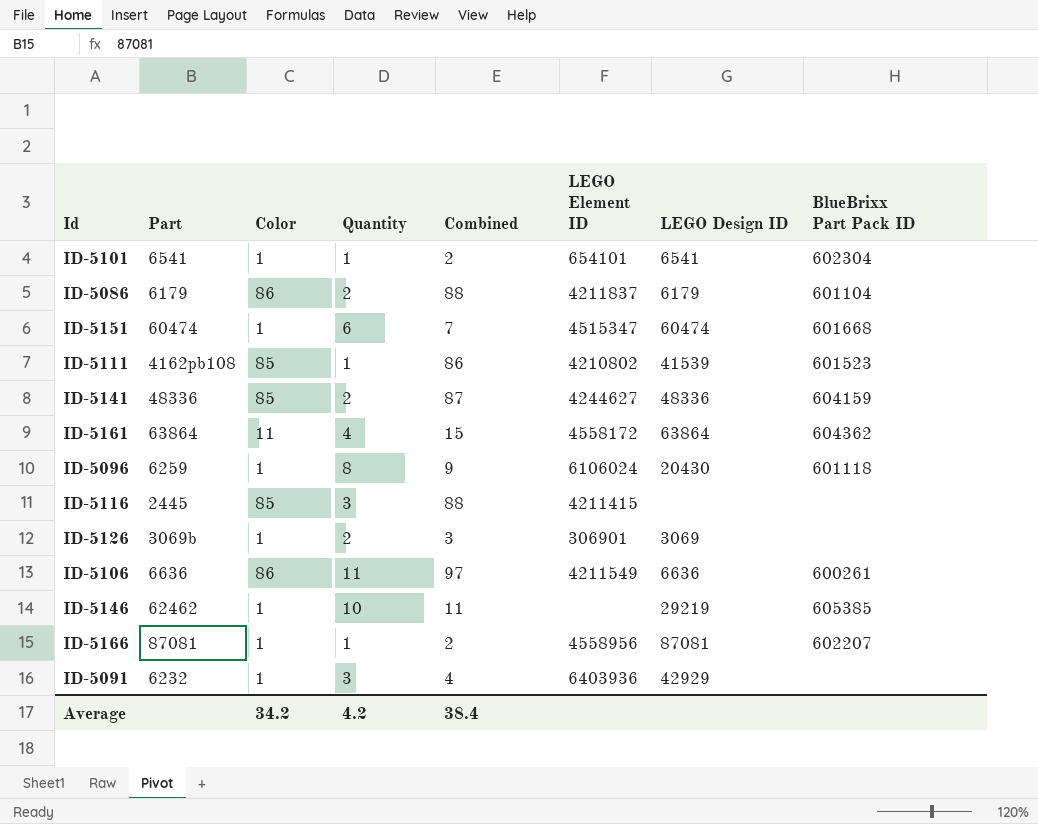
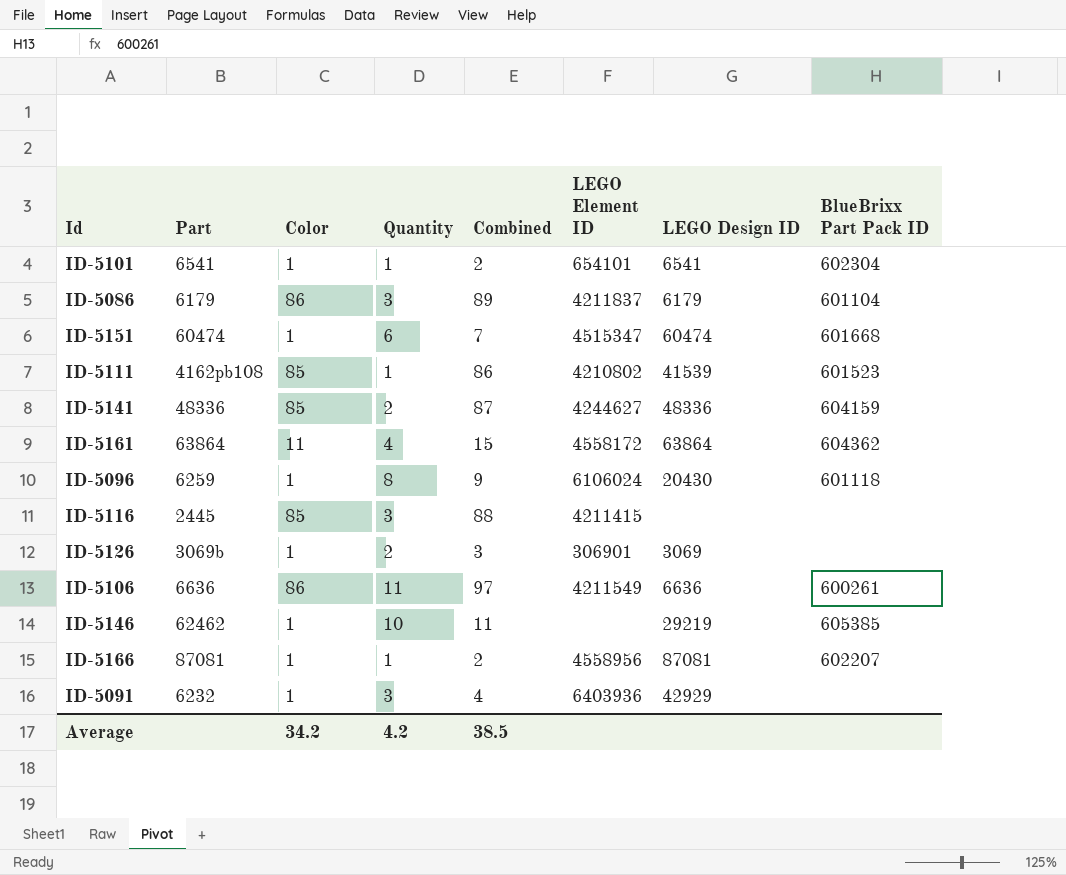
ID-5086 | Quantity: 2 -> 3
ID-5086 | Combined: 88 -> 89
Average | Combined: 38.4 -> 38.5

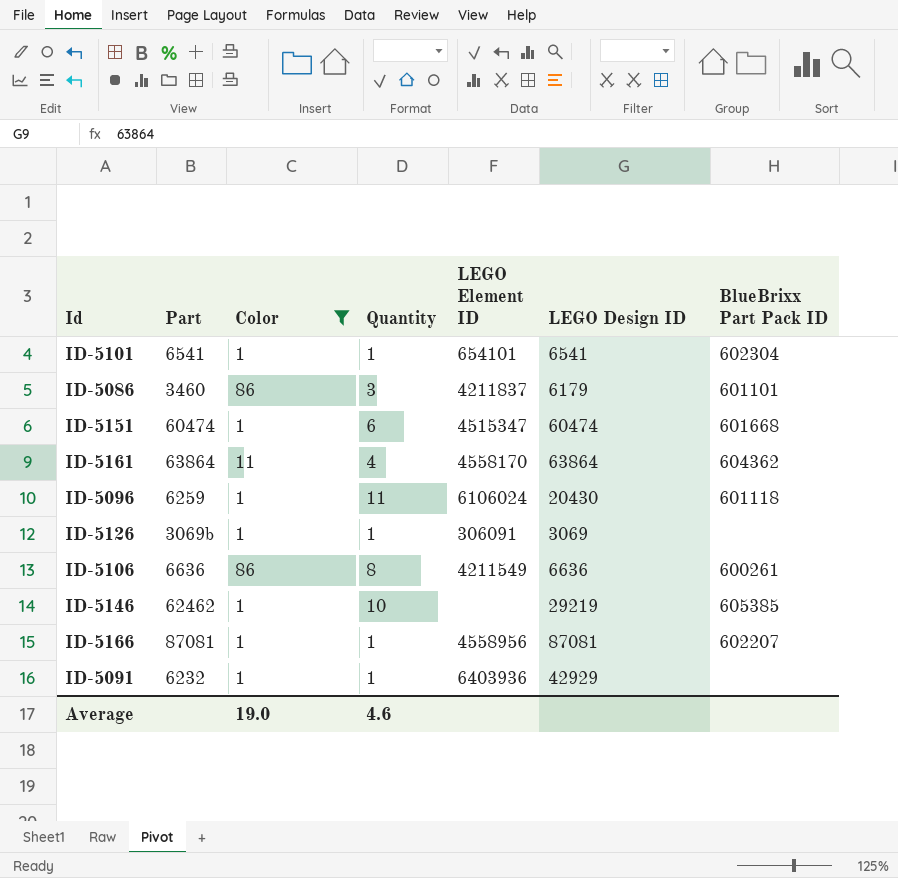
filter: none -> Color != 85
column Combined | formula: [Color] + [Quantity] -> none
ID-5086 | Part: 6179 -> 3460
ID-5086 | BlueBrixx Part Pack ID: 601104 -> 601101
ID-5161 | LEGO Element ID: 4558172 -> 4558170
ID-5096 | Quantity: 8 -> 11
ID-5126 | Quantity: 2 -> 1
ID-5126 | LEGO Element ID: 306901 -> 306091
ID-5106 | Quantity: 11 -> 8
ID-5091 | Quantity: 3 -> 1
Average | Color: 34.2 -> 19.0
Average | Quantity: 4.2 -> 4.6

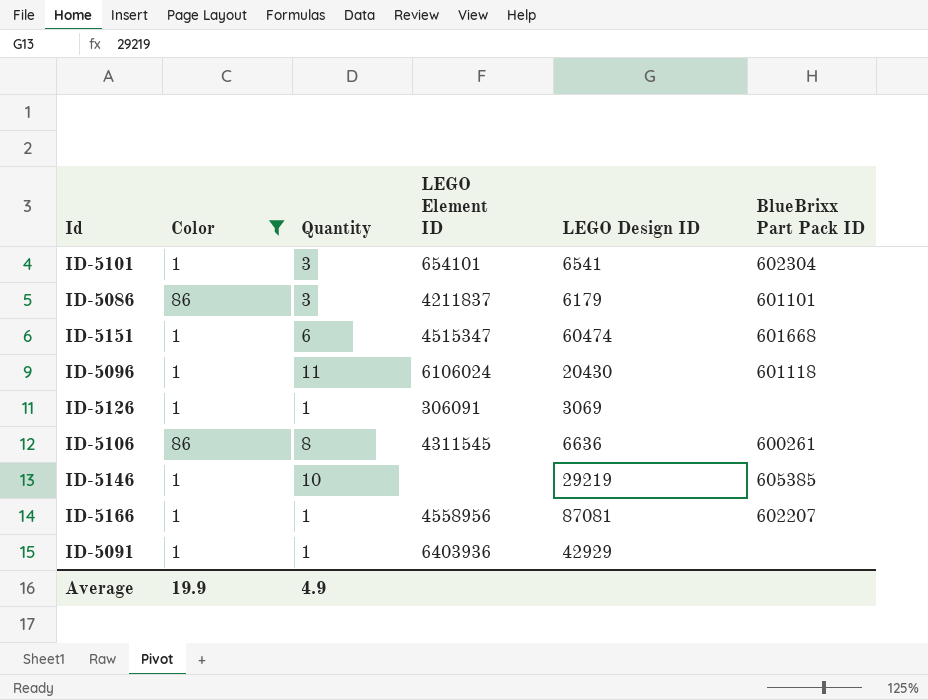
column Part | position: 2 -> none
row ID-5161: 63864 | 11 | 4 | 4558170 | 63864 | 604362 -> none
ID-5101 | Quantity: 1 -> 3
ID-5106 | LEGO Element ID: 4211549 -> 4311545
Average | Color: 19.0 -> 19.9
Average | Quantity: 4.6 -> 4.9

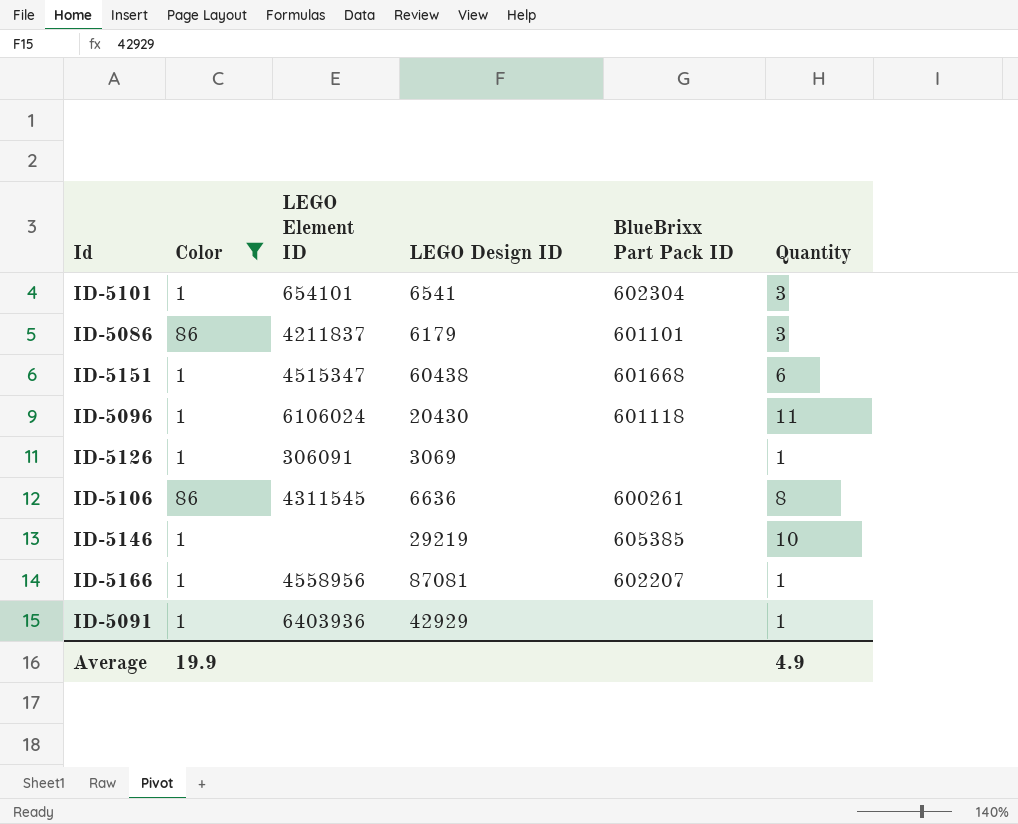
column Quantity | position: 3 -> 6
ID-5151 | LEGO Design ID: 60474 -> 60438

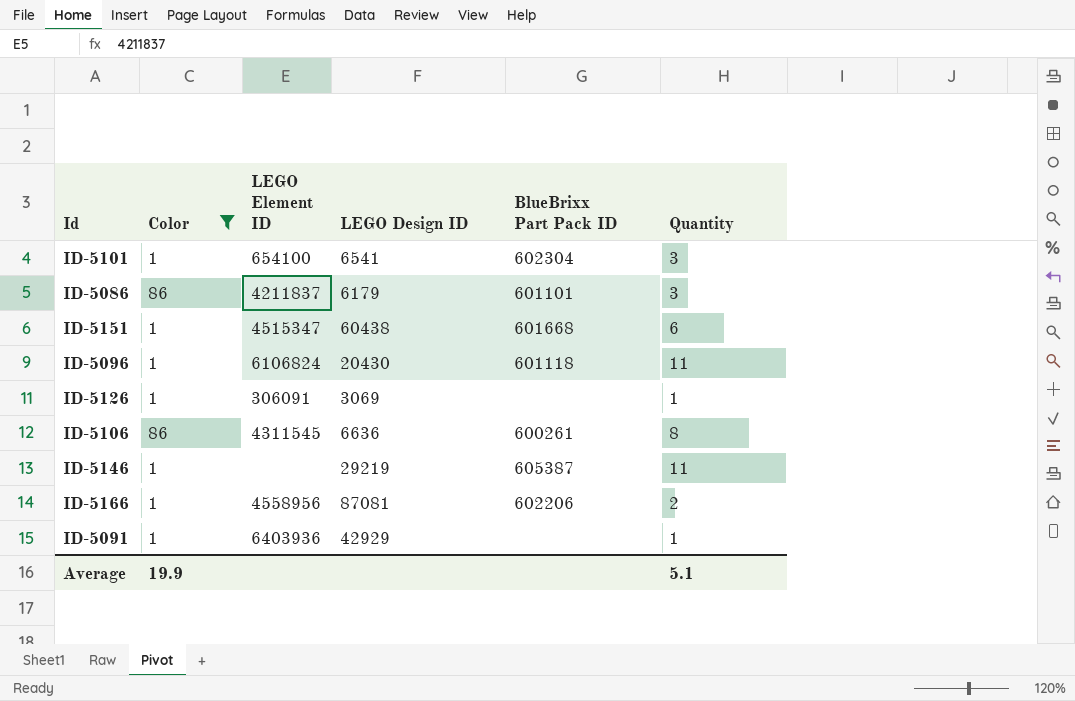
ID-5101 | LEGO Element ID: 654101 -> 654100
ID-5096 | LEGO Element ID: 6106024 -> 6106824
ID-5146 | BlueBrixx Part Pack ID: 605385 -> 605387
ID-5146 | Quantity: 10 -> 11
ID-5166 | BlueBrixx Part Pack ID: 602207 -> 602206
ID-5166 | Quantity: 1 -> 2
Average | Quantity: 4.9 -> 5.1

